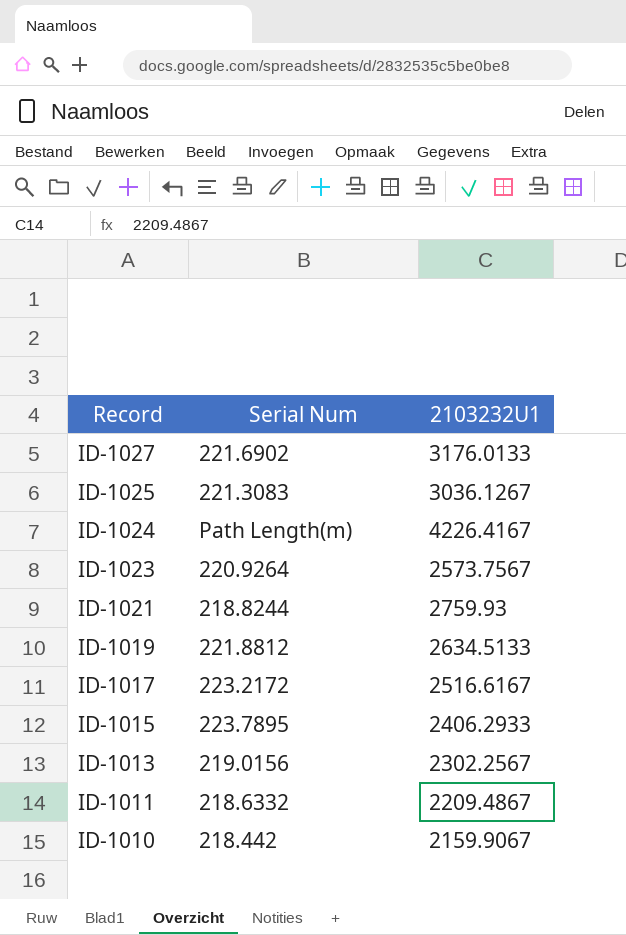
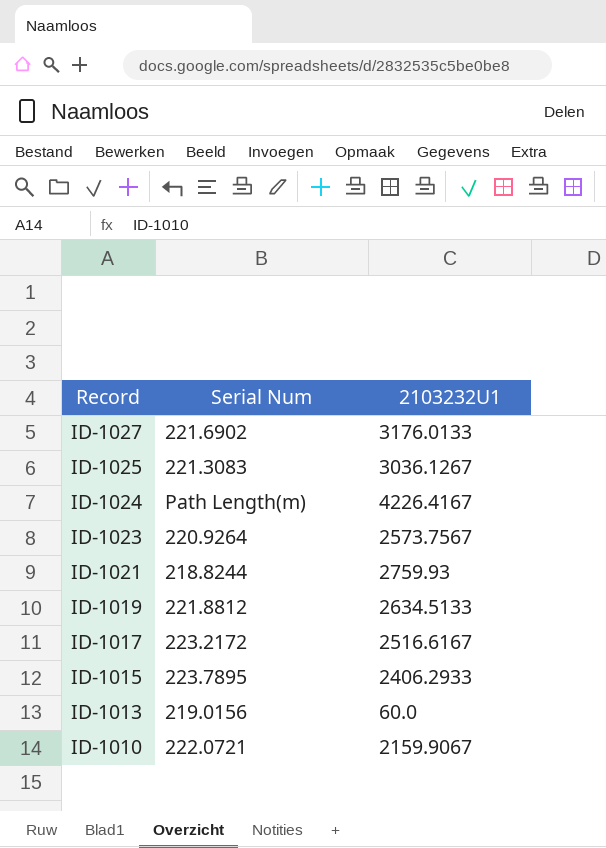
row ID-1011: 218.6332 | 2209.4867 -> none
ID-1013 | 2103232U1: 2302.2567 -> 60.0
ID-1010 | Serial Num: 218.442 -> 222.0721

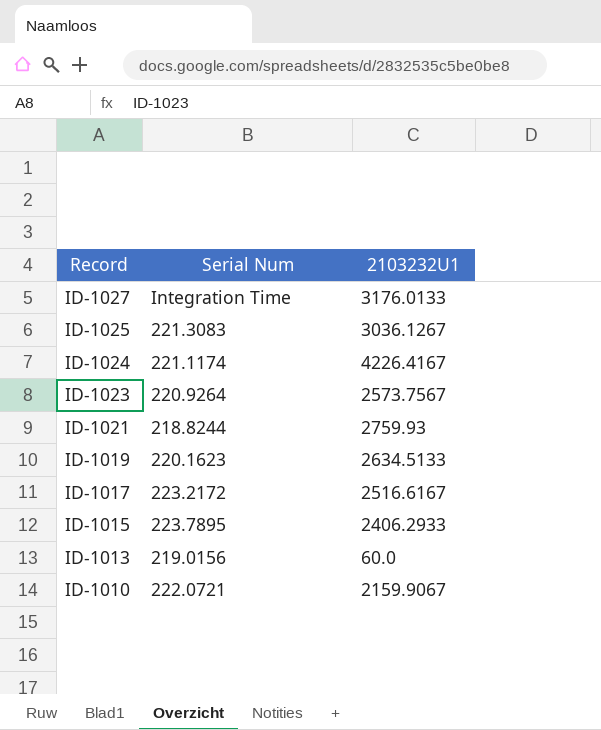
ID-1027 | Serial Num: 221.6902 -> Integration Time
ID-1024 | Serial Num: Path Length(m) -> 221.1174
ID-1019 | Serial Num: 221.8812 -> 220.1623

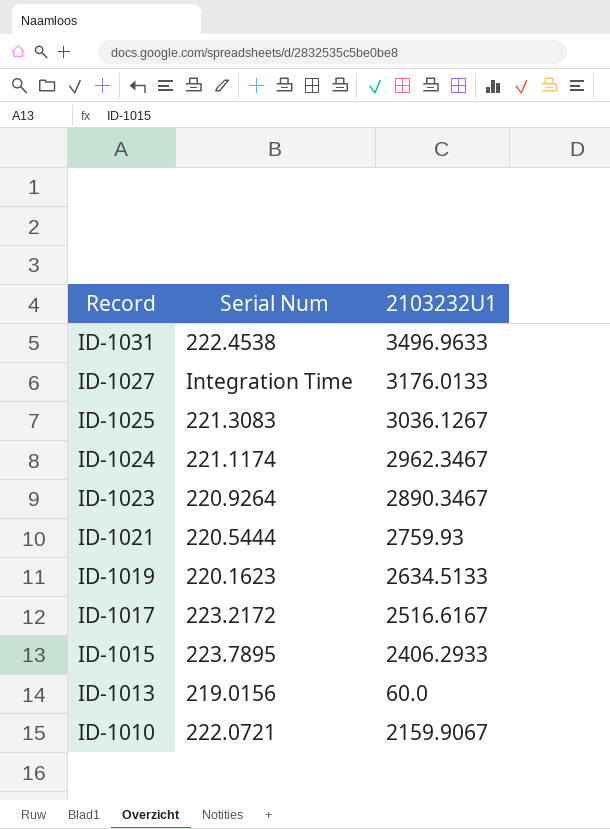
row ID-1031: none -> 222.4538 | 3496.9633
ID-1024 | 2103232U1: 4226.4167 -> 2962.3467
ID-1023 | 2103232U1: 2573.7567 -> 2890.3467
ID-1021 | Serial Num: 218.8244 -> 220.5444

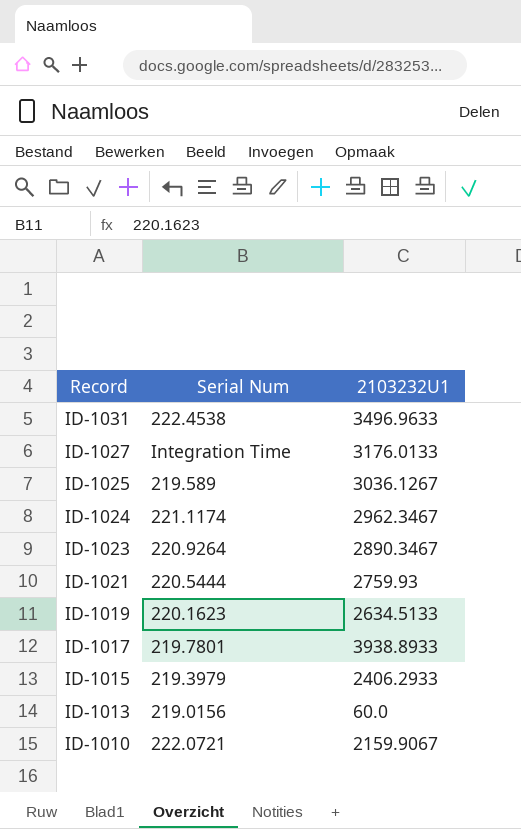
ID-1025 | Serial Num: 221.3083 -> 219.589
ID-1017 | Serial Num: 223.2172 -> 219.7801
ID-1017 | 2103232U1: 2516.6167 -> 3938.8933
ID-1015 | Serial Num: 223.7895 -> 219.3979

